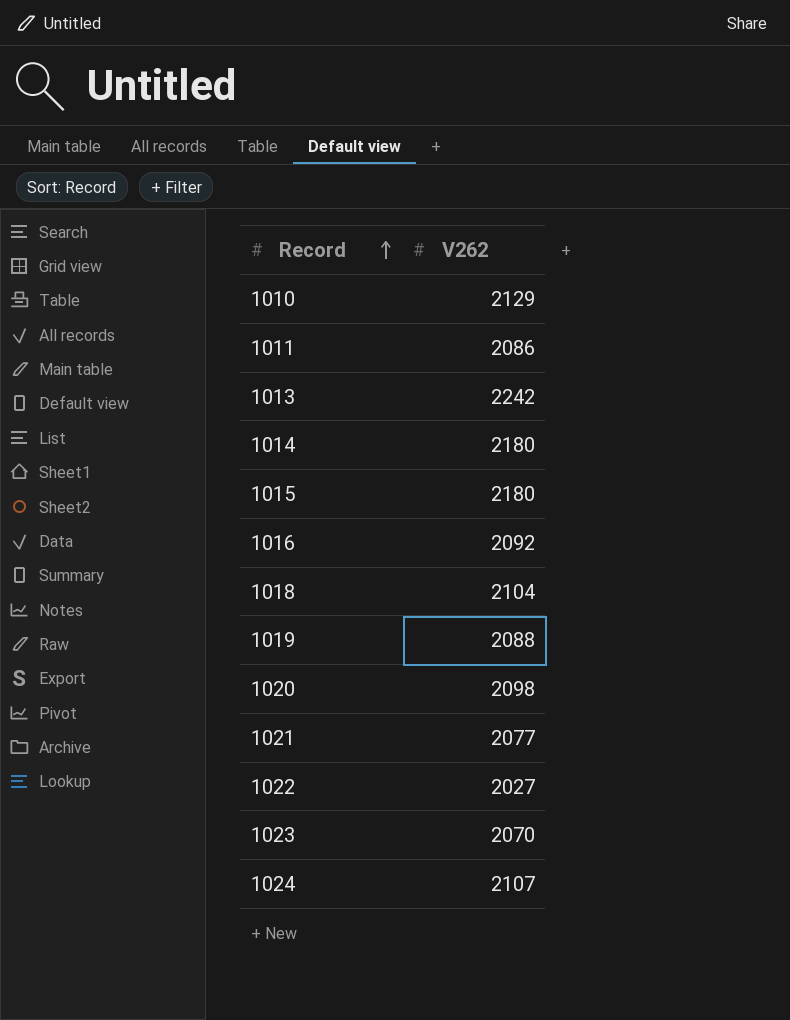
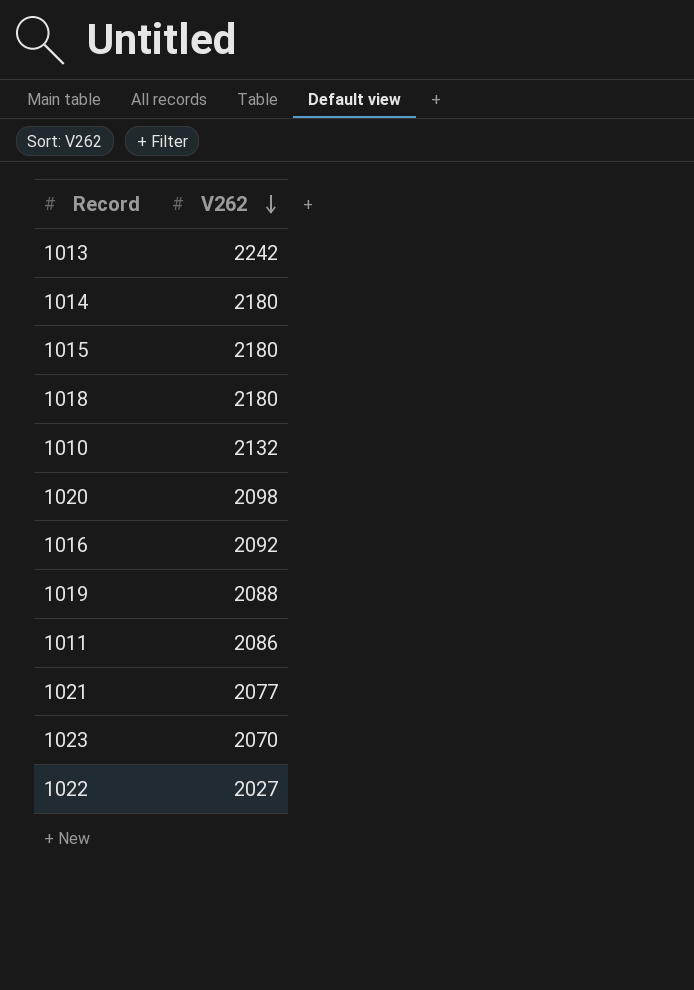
row order: Record ascending -> V262 descending
row 1024: 2107 -> none
1018 | V262: 2104 -> 2180
1010 | V262: 2129 -> 2132

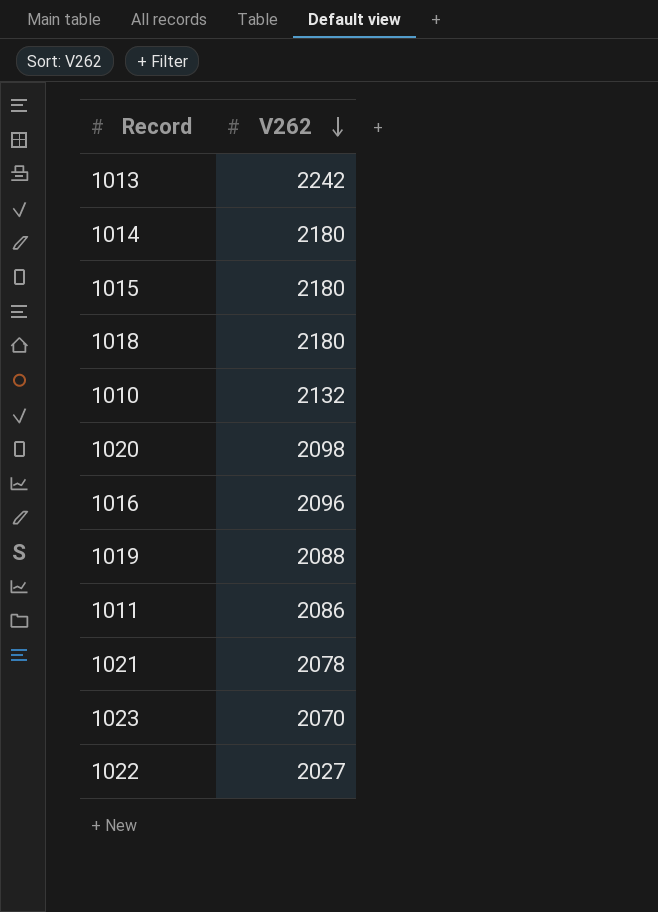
1016 | V262: 2092 -> 2096
1021 | V262: 2077 -> 2078

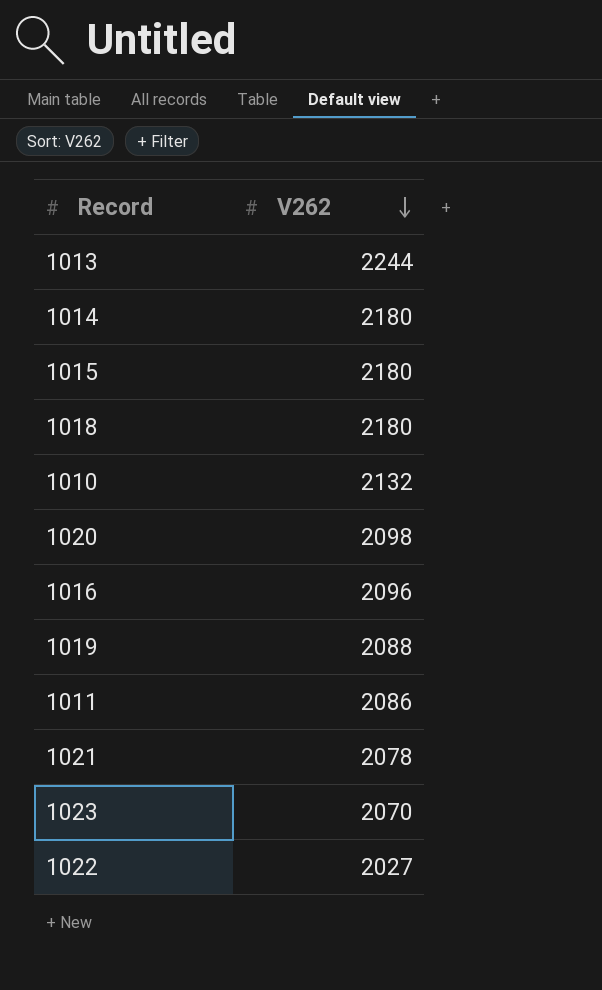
1013 | V262: 2242 -> 2244

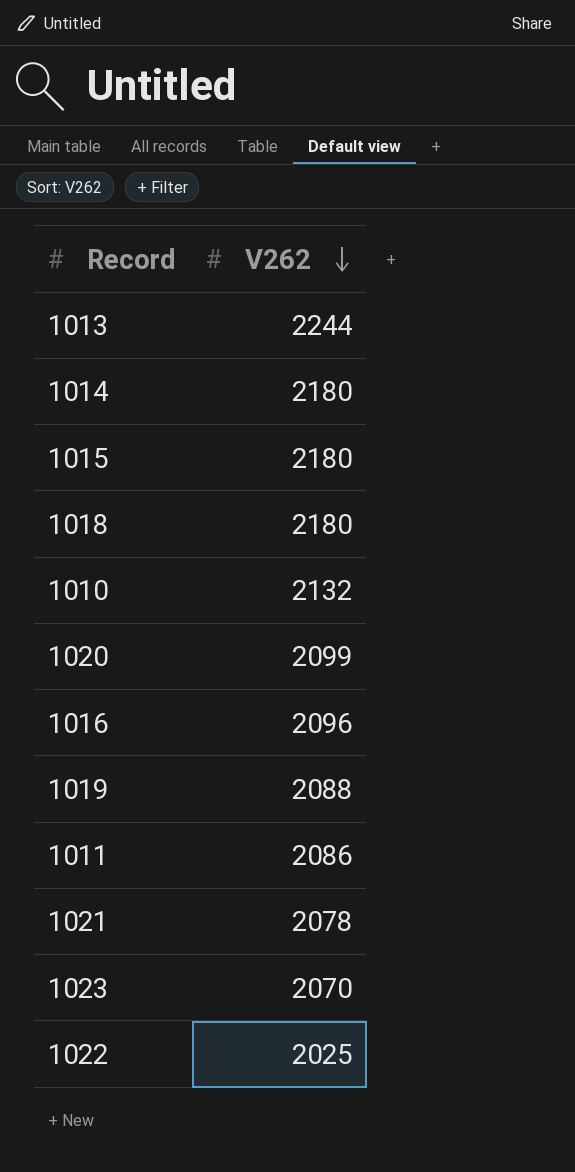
1020 | V262: 2098 -> 2099
1022 | V262: 2027 -> 2025

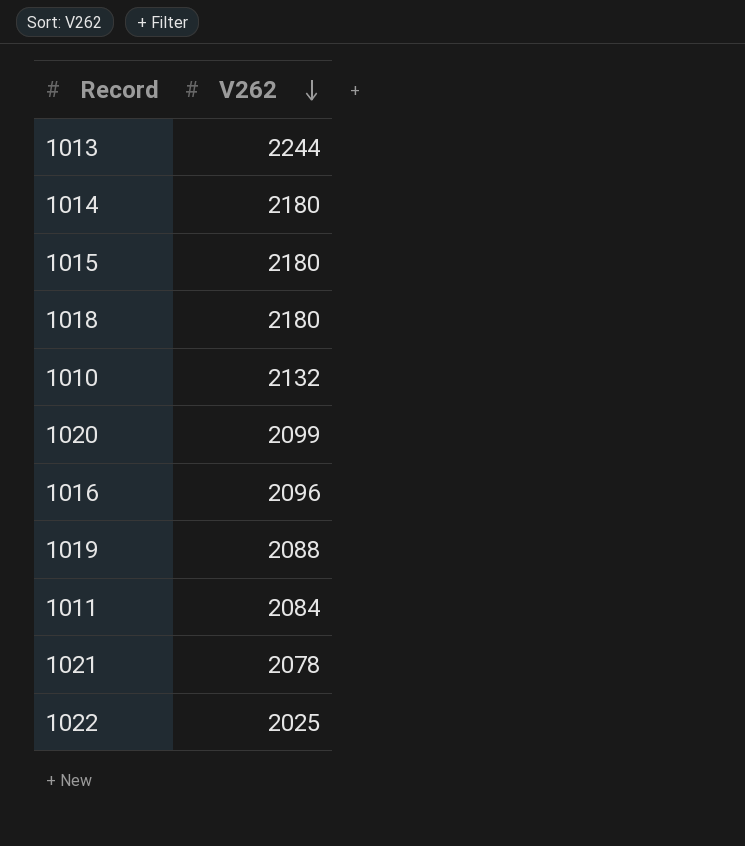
row 1023: 2070 -> none
1011 | V262: 2086 -> 2084

